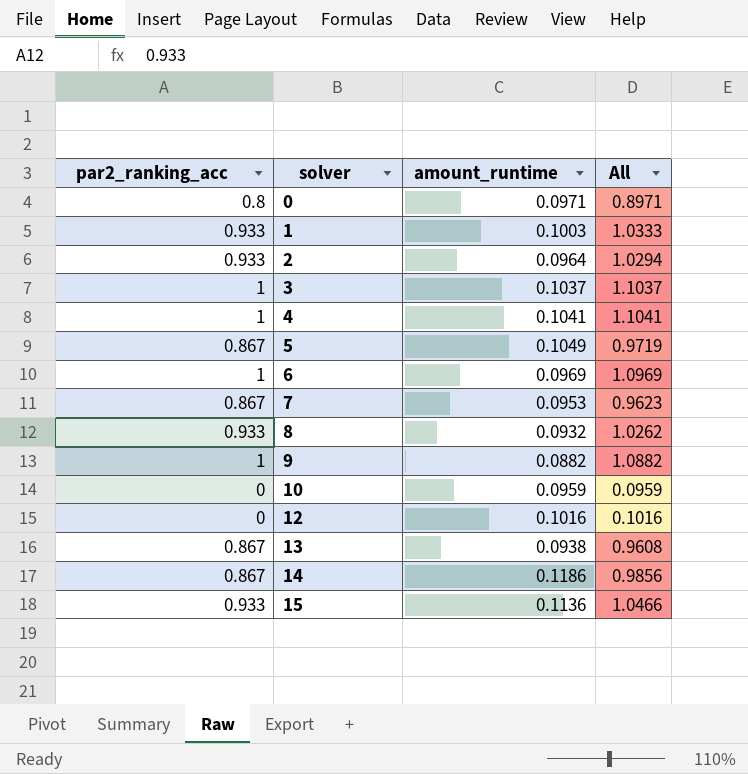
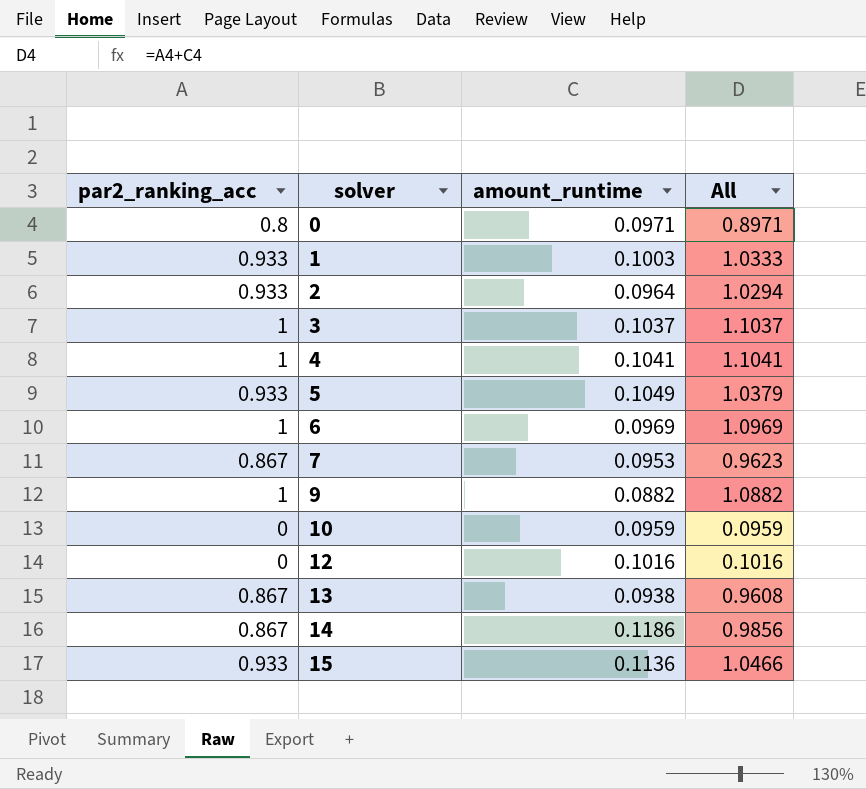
row 8: 0.933 | 0.0932 | 1.0262 -> none
5 | par2_ranking_acc: 0.867 -> 0.933
5 | All: 0.9719 -> 1.0379

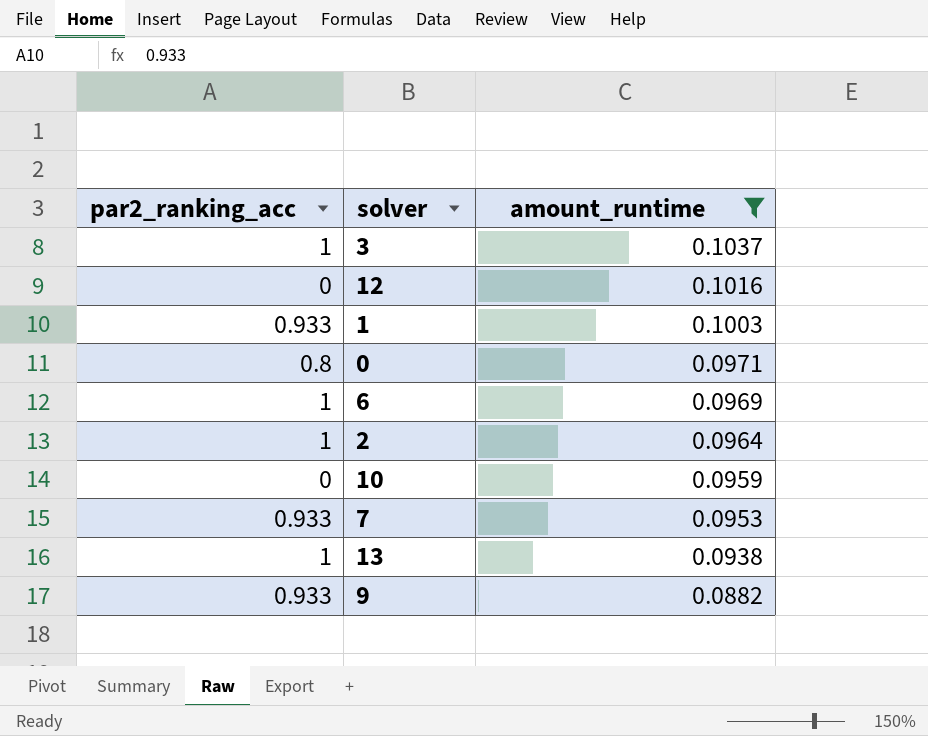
filter: none -> amount_runtime <= 0.1037
row order: solver ascending -> amount_runtime descending
column All | formula: [par2_ranking_acc] + [amount_runtime] -> none
2 | par2_ranking_acc: 0.933 -> 1
7 | par2_ranking_acc: 0.867 -> 0.933
13 | par2_ranking_acc: 0.867 -> 1
9 | par2_ranking_acc: 1 -> 0.933

